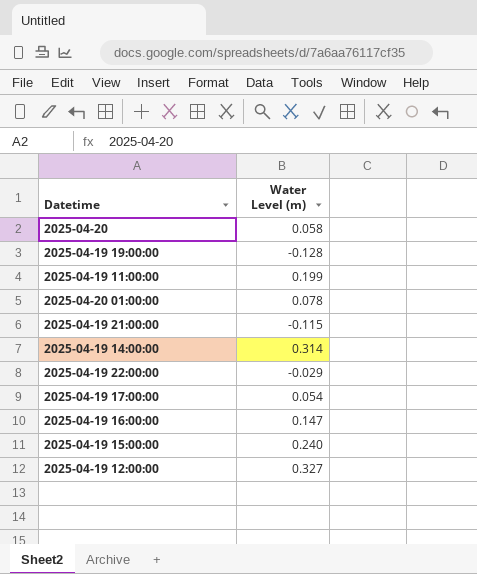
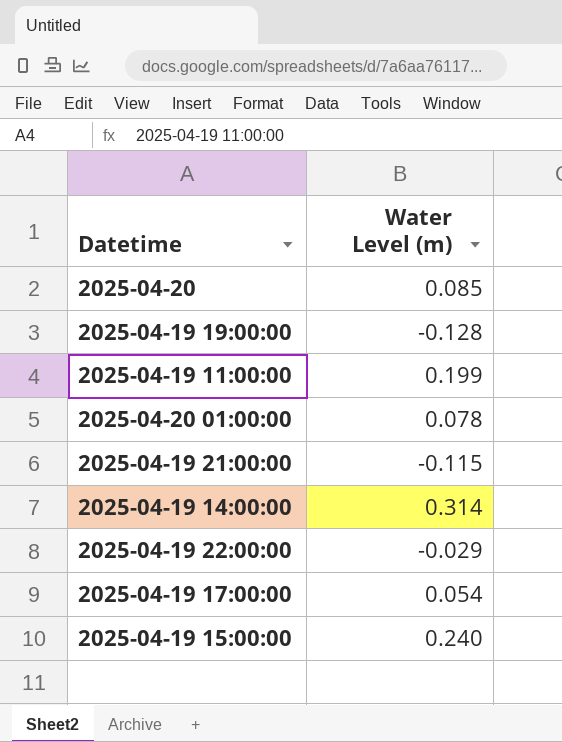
row 2025-04-19 16:00:00: 0.147 -> none
row 2025-04-19 12:00:00: 0.327 -> none
2025-04-20 | Water Level (m): 0.058 -> 0.085

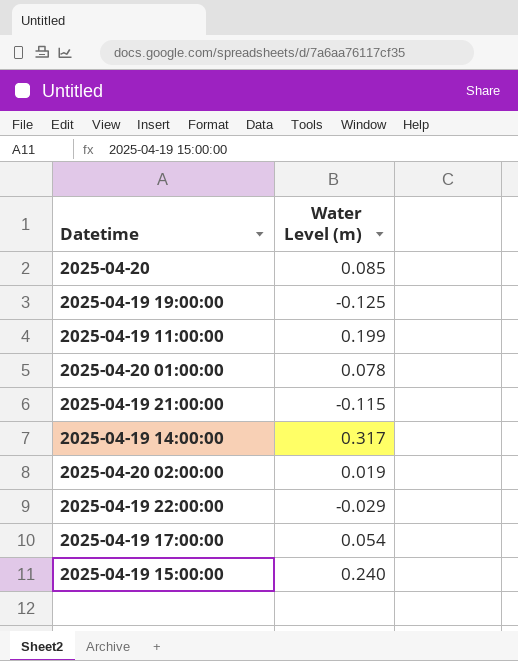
2025-04-19 19:00:00 | Water Level (m): -0.128 -> -0.125
2025-04-19 14:00:00 | Water Level (m): 0.314 -> 0.317
row 2025-04-20 02:00:00: none -> 0.019

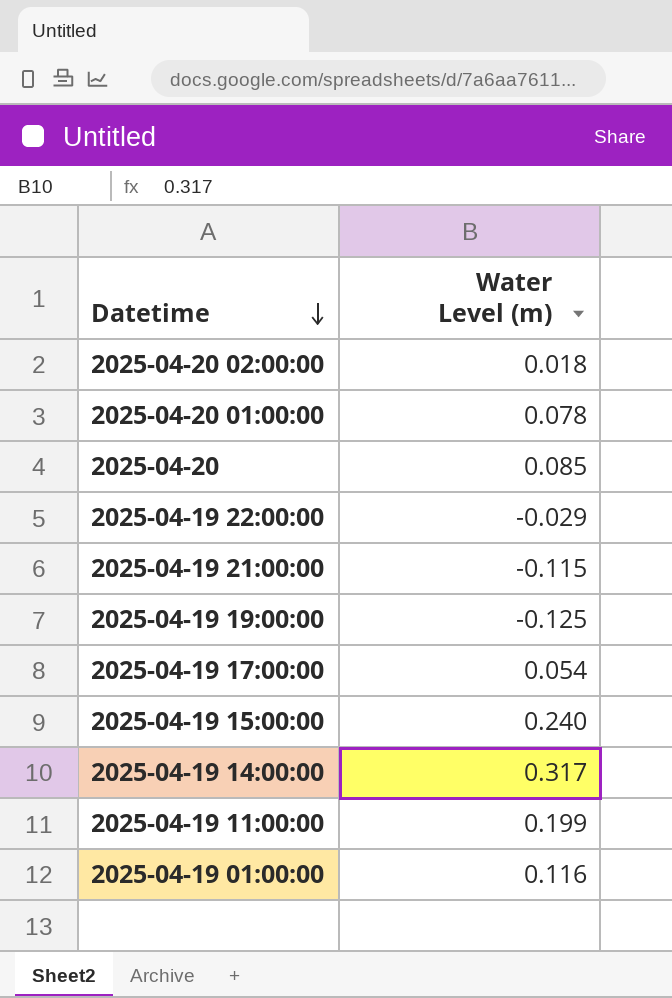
row order: none -> Datetime descending
2025-04-20 02:00:00 | Water Level (m): 0.019 -> 0.018
row 2025-04-19 01:00:00: none -> 0.116

